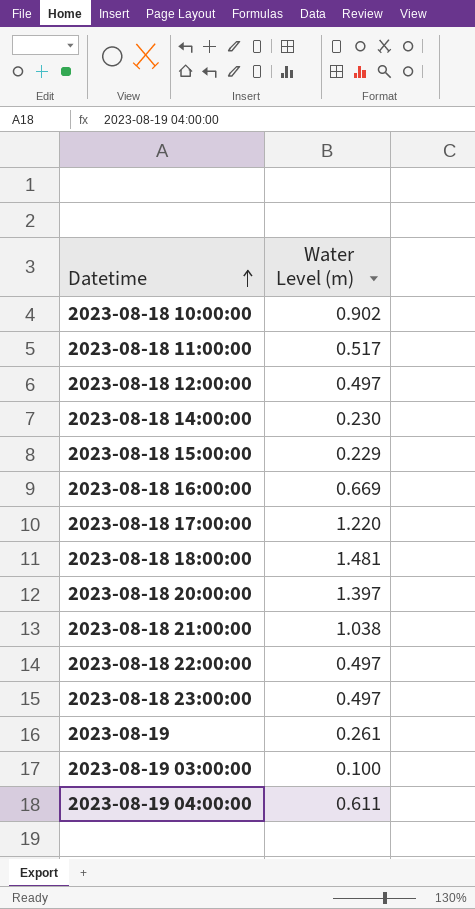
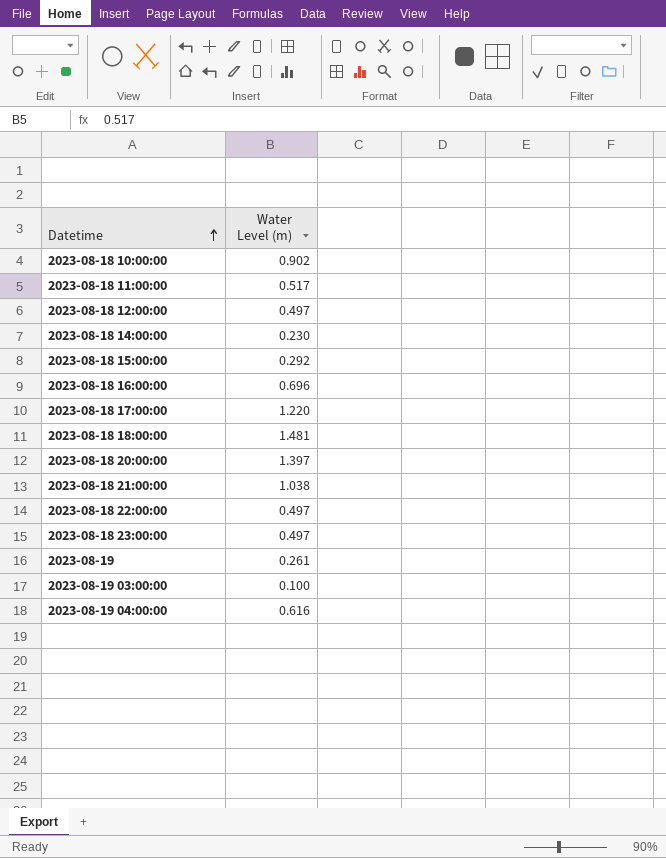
2023-08-18 15:00:00 | Water Level (m): 0.229 -> 0.292
2023-08-18 16:00:00 | Water Level (m): 0.669 -> 0.696
2023-08-19 04:00:00 | Water Level (m): 0.611 -> 0.616

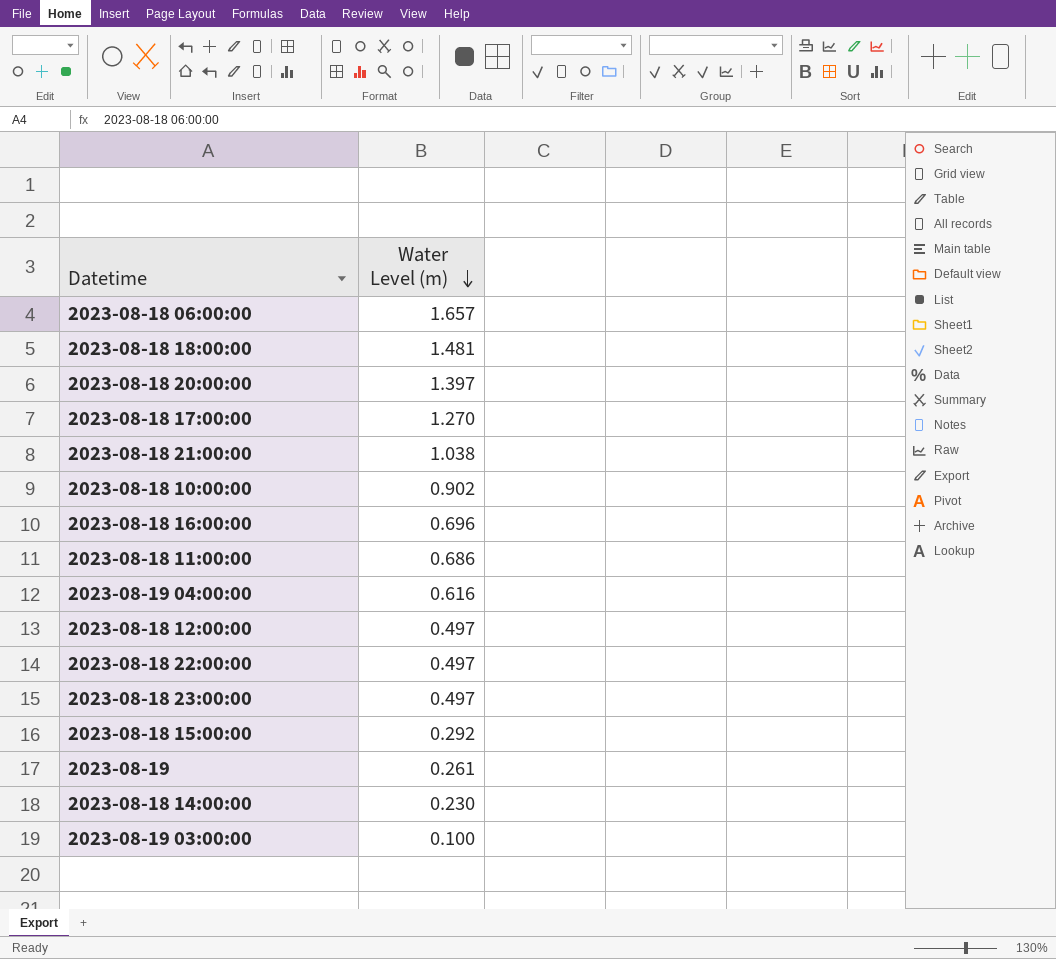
row order: Datetime ascending -> Water Level (m) descending
row 2023-08-18 06:00:00: none -> 1.657
2023-08-18 17:00:00 | Water Level (m): 1.220 -> 1.270
2023-08-18 11:00:00 | Water Level (m): 0.517 -> 0.686

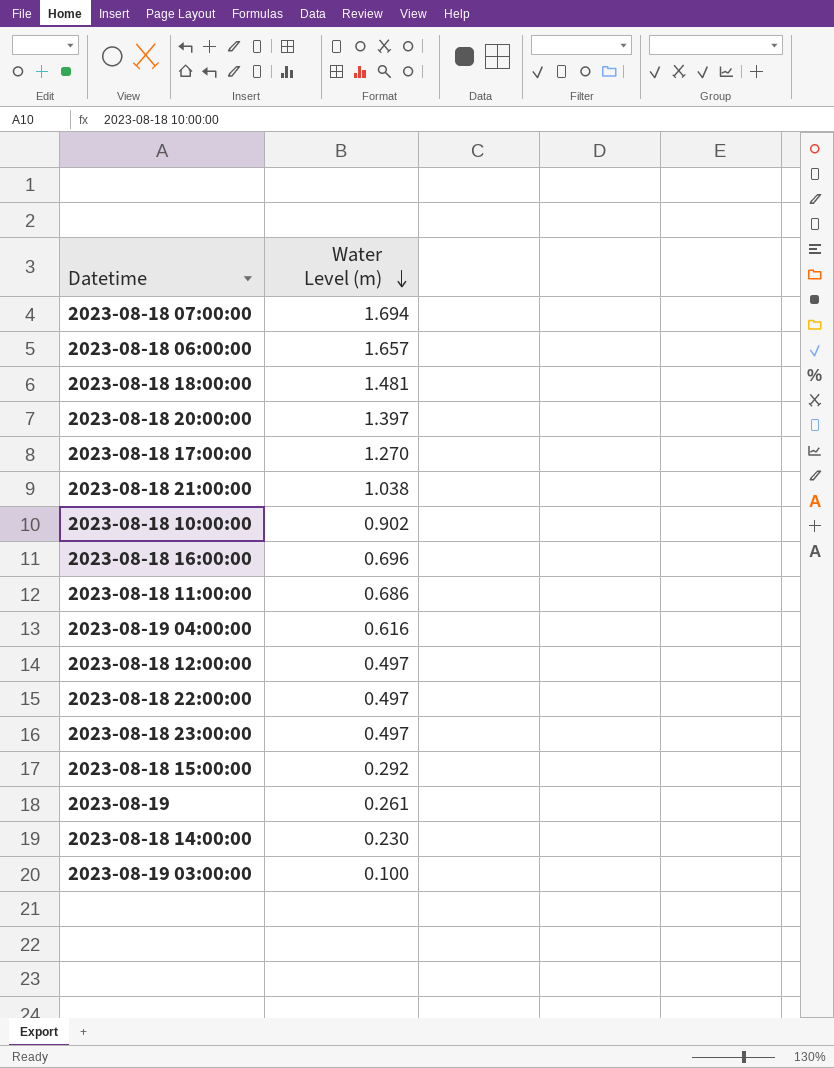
row 2023-08-18 07:00:00: none -> 1.694

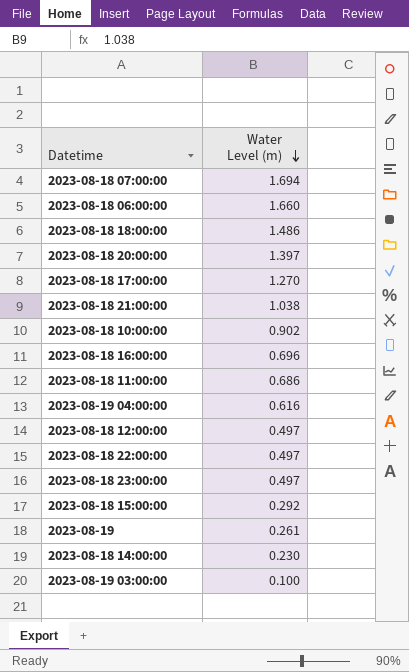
2023-08-18 06:00:00 | Water Level (m): 1.657 -> 1.660
2023-08-18 18:00:00 | Water Level (m): 1.481 -> 1.486

